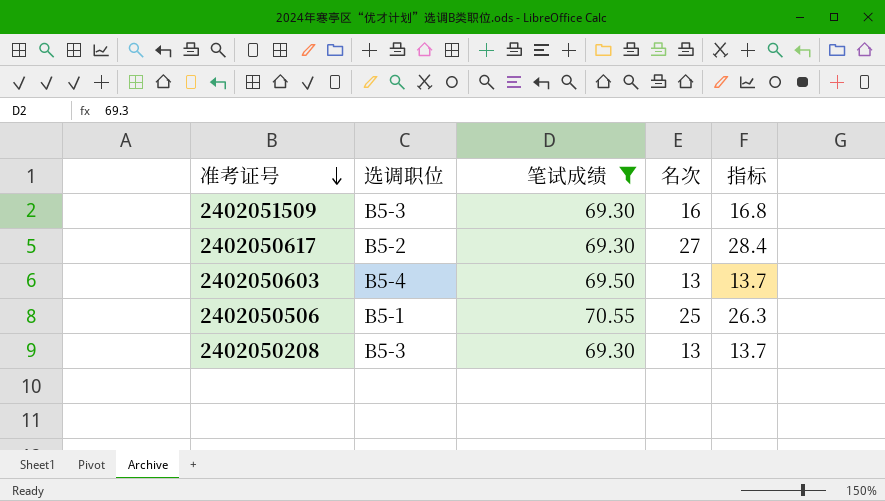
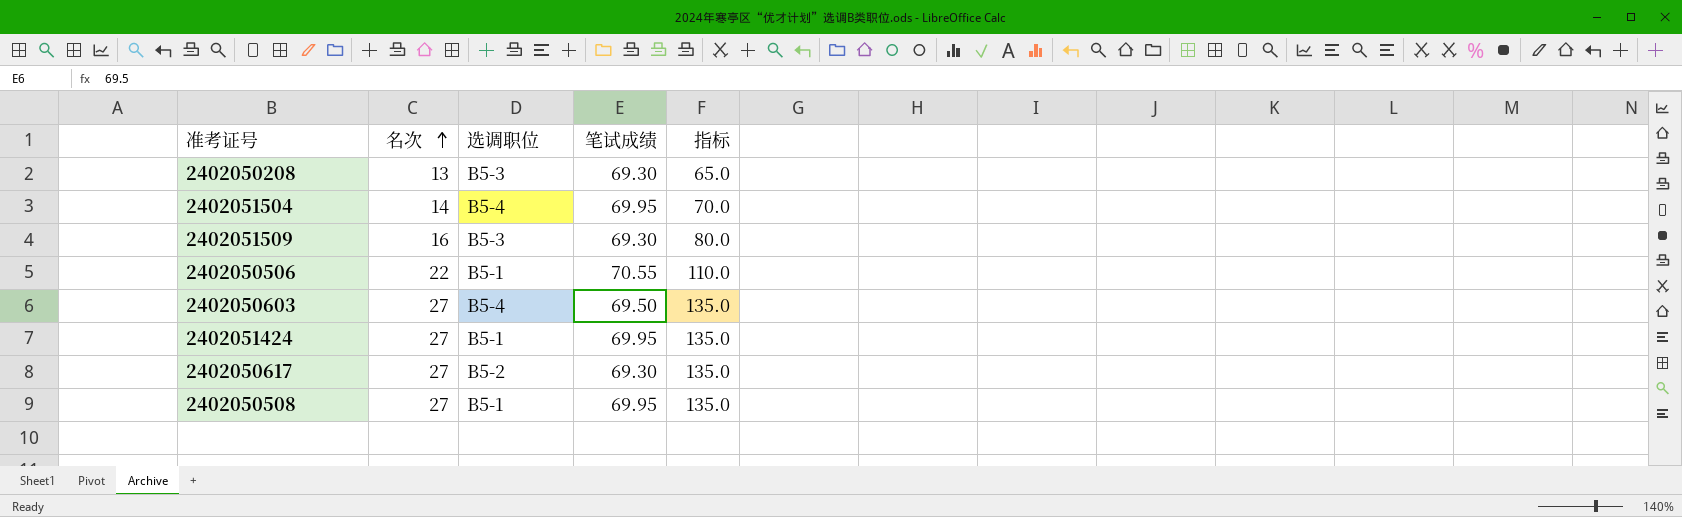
filter: 笔试成绩 != 69.95 -> none
row order: 准考证号 descending -> 名次 ascending
column 名次 | position: 4 -> 2
column 指标 | formula: [名次] * 1.05 -> [名次] * 5
2402050506 | 名次: 25 -> 22
2402050603 | 名次: 13 -> 27

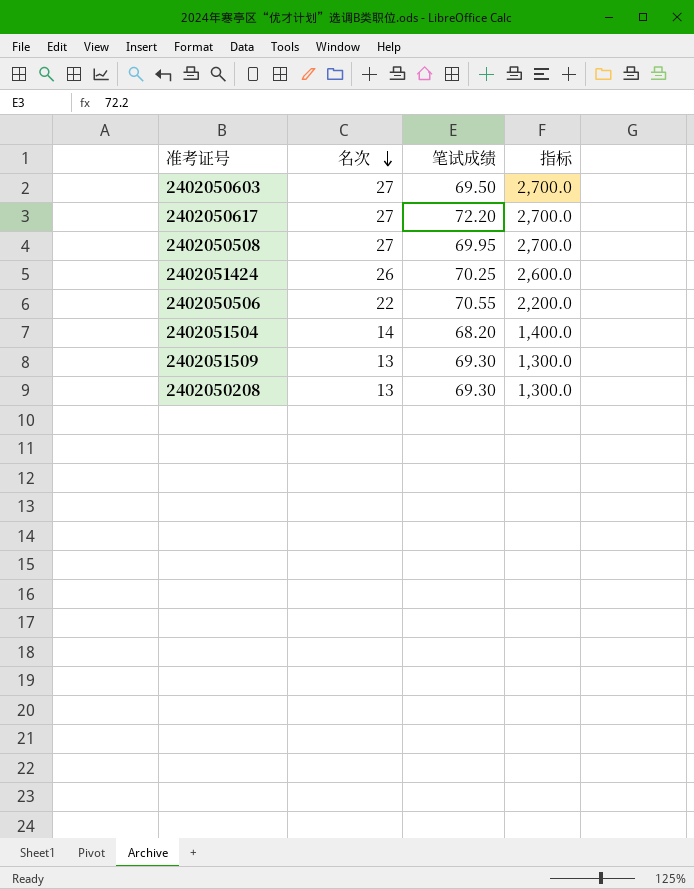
row order: 名次 ascending -> 名次 descending
column 选调职位 | position: 3 -> none
column 指标 | formula: [名次] * 5 -> [名次] * 100
2402050617 | 笔试成绩: 69.30 -> 72.20
2402051424 | 名次: 27 -> 26
2402051424 | 笔试成绩: 69.95 -> 70.25
2402051504 | 笔试成绩: 69.95 -> 68.20
2402051509 | 名次: 16 -> 13

